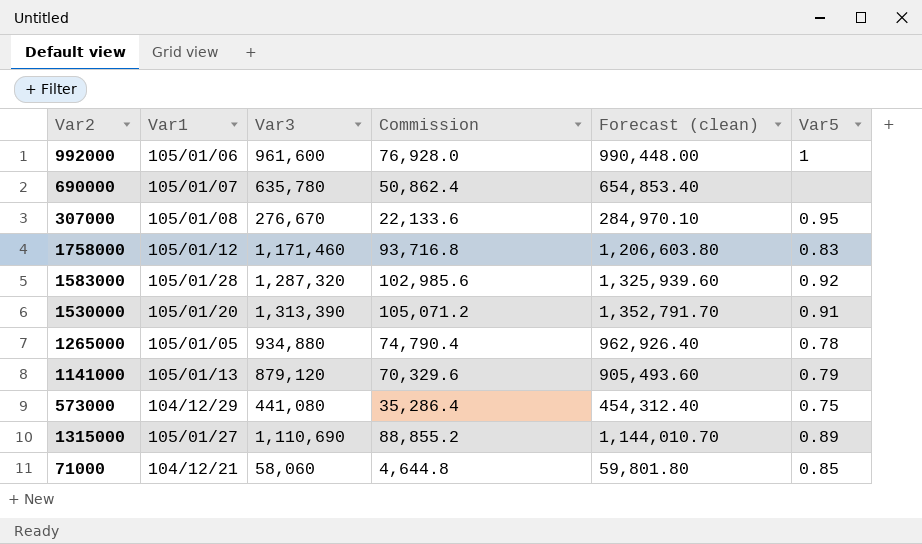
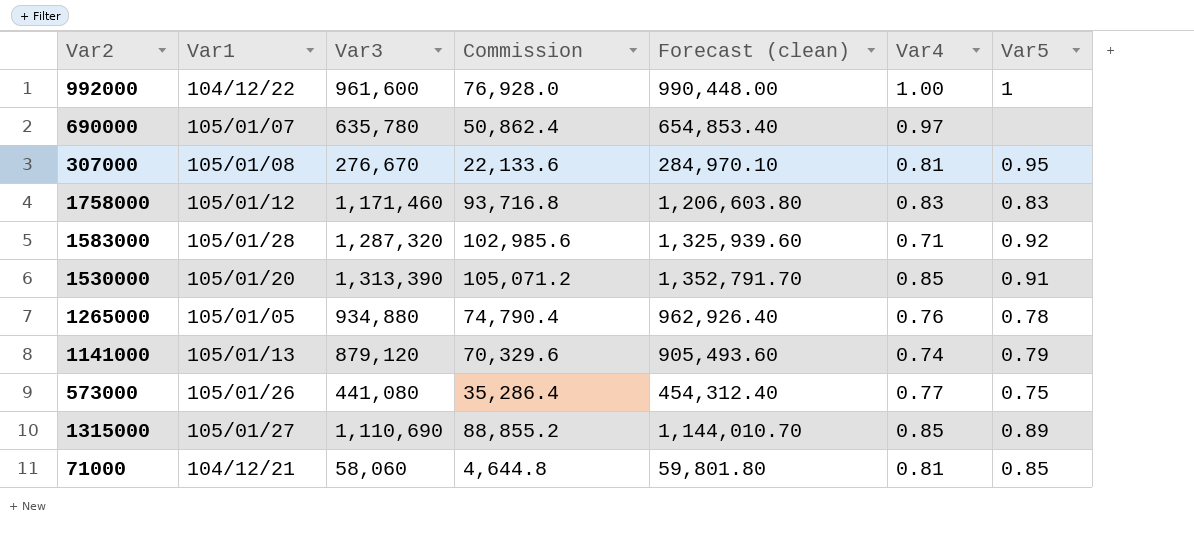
column Var4 | position: none -> 6
992000 | Var1: 105/01/06 -> 104/12/22
573000 | Var1: 104/12/29 -> 105/01/26

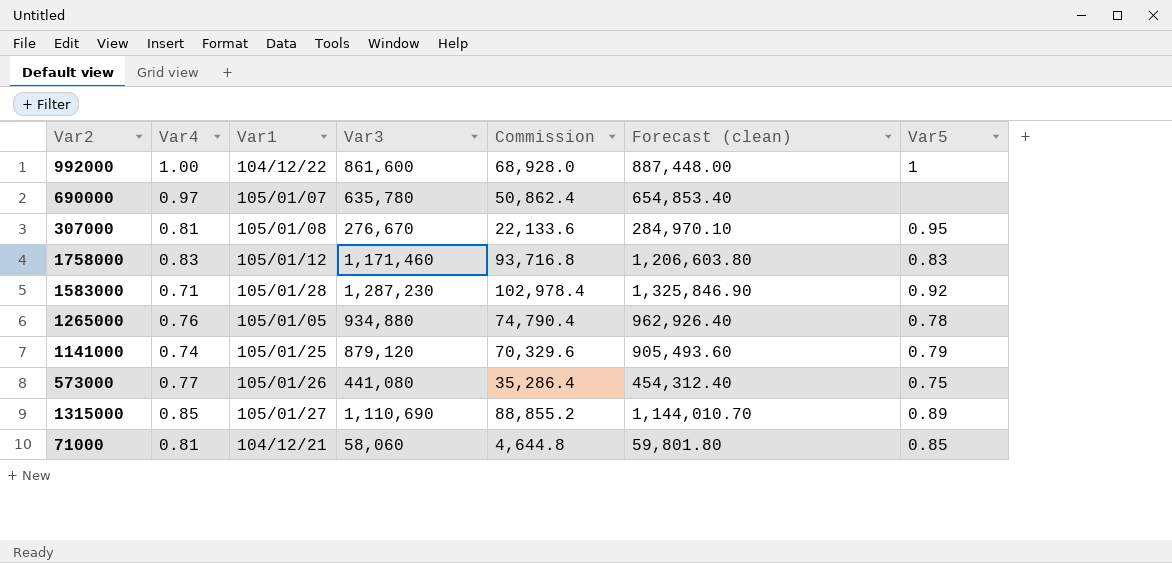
column Var4 | position: 6 -> 2
row 1530000: 105/01/20 | 1,313,390 | 105,071.2 | 1,352,791.70 | 0.85 | 0.91 -> none
992000 | Var3: 961,600 -> 861,600
992000 | Commission: 76,928.0 -> 68,928.0
992000 | Forecast (clean): 990,448.00 -> 887,448.00
1583000 | Var3: 1,287,320 -> 1,287,230
1583000 | Commission: 102,985.6 -> 102,978.4
1583000 | Forecast (clean): 1,325,939.60 -> 1,325,846.90
1141000 | Var1: 105/01/13 -> 105/01/25

